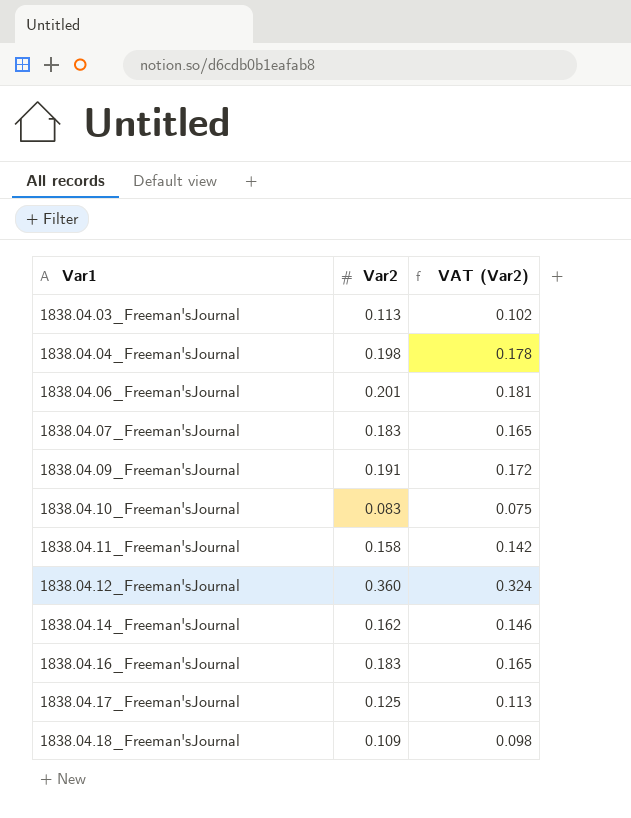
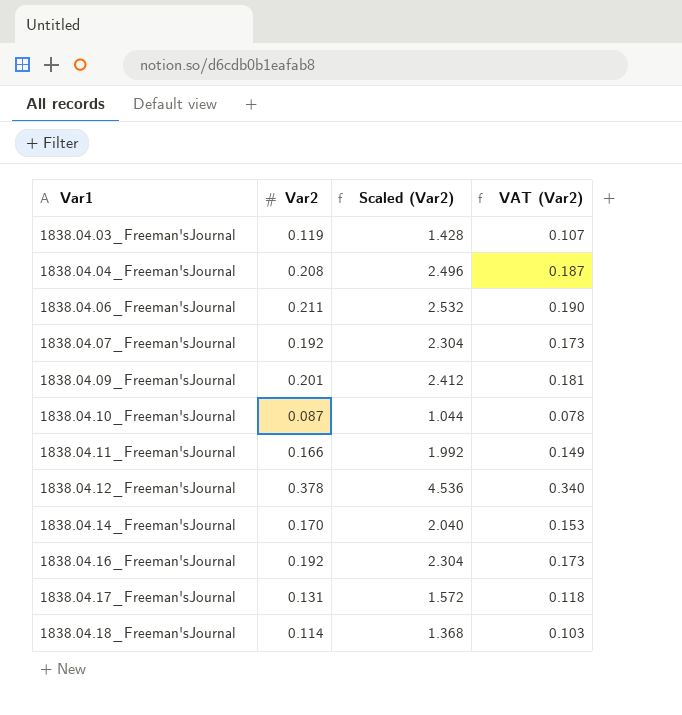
column Scaled (Var2) | formula: none -> [Var2] * 12
1838.04.03_Freeman'sJournal | Var2: 0.113 -> 0.119
1838.04.03_Freeman'sJournal | VAT (Var2): 0.102 -> 0.107
1838.04.04_Freeman'sJournal | Var2: 0.198 -> 0.208
1838.04.04_Freeman'sJournal | VAT (Var2): 0.178 -> 0.187
1838.04.06_Freeman'sJournal | Var2: 0.201 -> 0.211
1838.04.06_Freeman'sJournal | VAT (Var2): 0.181 -> 0.190
1838.04.07_Freeman'sJournal | Var2: 0.183 -> 0.192
1838.04.07_Freeman'sJournal | VAT (Var2): 0.165 -> 0.173
1838.04.09_Freeman'sJournal | Var2: 0.191 -> 0.201
1838.04.09_Freeman'sJournal | VAT (Var2): 0.172 -> 0.181
1838.04.10_Freeman'sJournal | Var2: 0.083 -> 0.087
1838.04.10_Freeman'sJournal | VAT (Var2): 0.075 -> 0.078
1838.04.11_Freeman'sJournal | Var2: 0.158 -> 0.166
1838.04.11_Freeman'sJournal | VAT (Var2): 0.142 -> 0.149
1838.04.12_Freeman'sJournal | Var2: 0.360 -> 0.378
1838.04.12_Freeman'sJournal | VAT (Var2): 0.324 -> 0.340
1838.04.14_Freeman'sJournal | Var2: 0.162 -> 0.170
1838.04.14_Freeman'sJournal | VAT (Var2): 0.146 -> 0.153
1838.04.16_Freeman'sJournal | Var2: 0.183 -> 0.192
1838.04.16_Freeman'sJournal | VAT (Var2): 0.165 -> 0.173
1838.04.17_Freeman'sJournal | Var2: 0.125 -> 0.131
1838.04.17_Freeman'sJournal | VAT (Var2): 0.113 -> 0.118
1838.04.18_Freeman'sJournal | Var2: 0.109 -> 0.114
1838.04.18_Freeman'sJournal | VAT (Var2): 0.098 -> 0.103

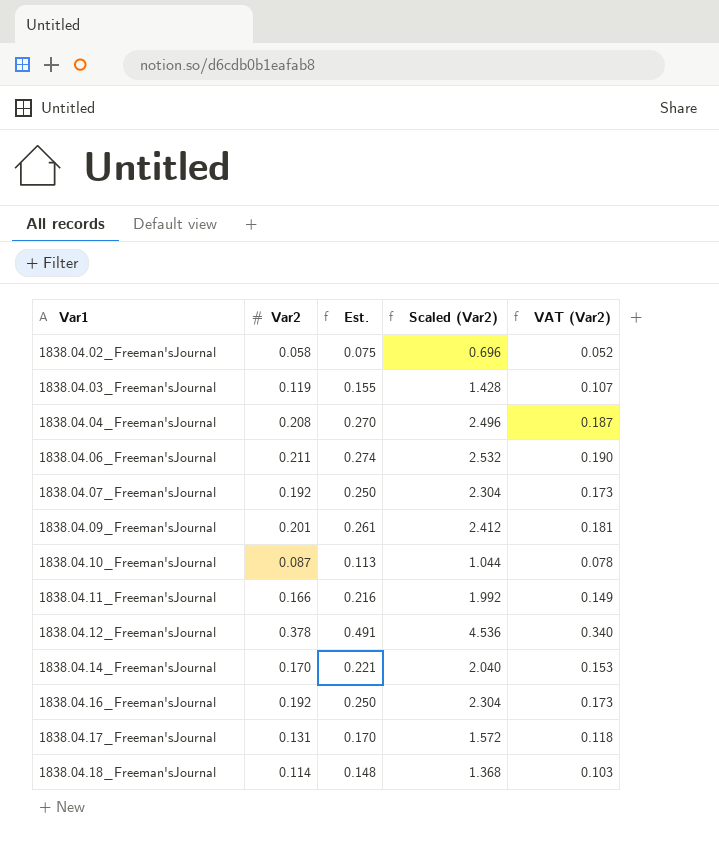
column Est. | formula: none -> [Var2] * 1.3
row 1838.04.02_Freeman'sJournal: none -> 0.058 | 0.075 | 0.696 | 0.052

